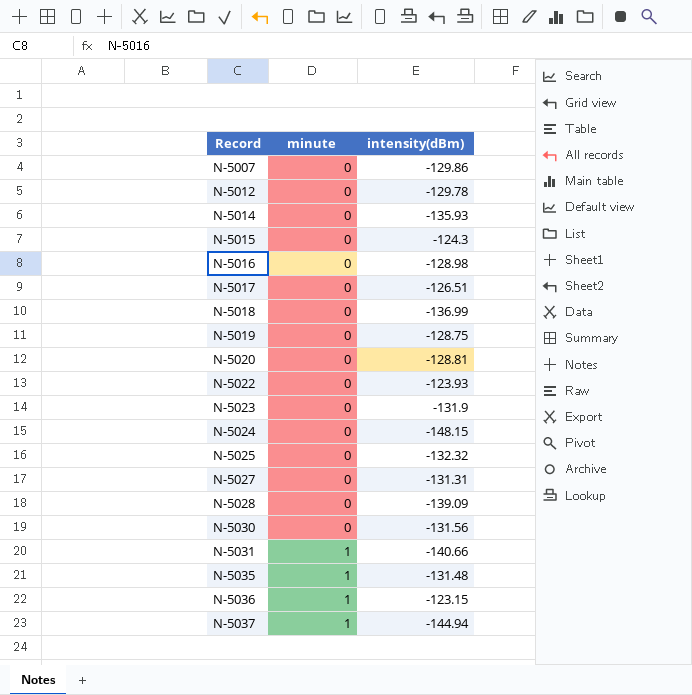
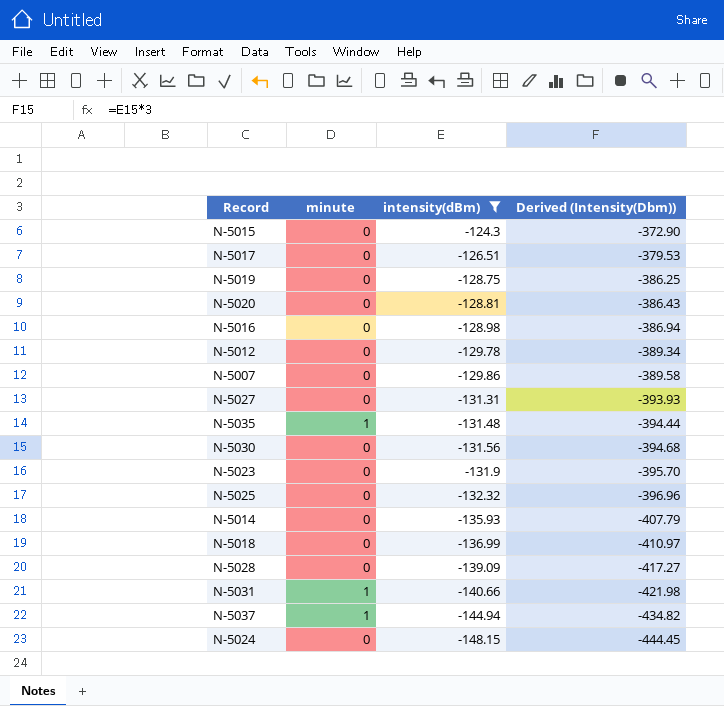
filter: none -> intensity(dBm) <= -124.3
row order: Record ascending -> intensity(dBm) descending
column Derived (Intensity(Dbm)) | formula: none -> [intensity(dBm)] * 3

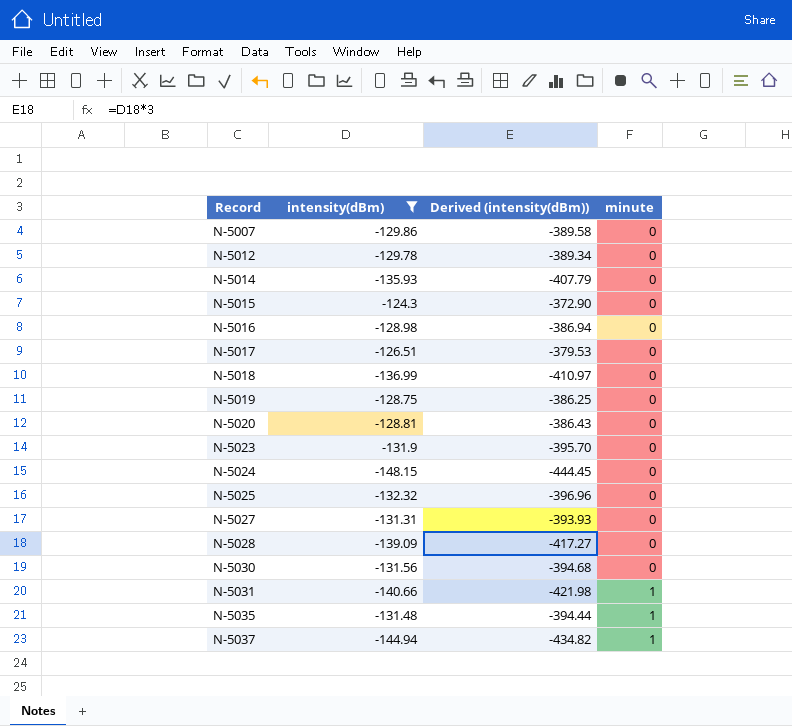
row order: intensity(dBm) descending -> Record ascending
column name: Derived (Intensity(Dbm)) -> Derived (intensity(dBm))
column minute | position: 2 -> 4

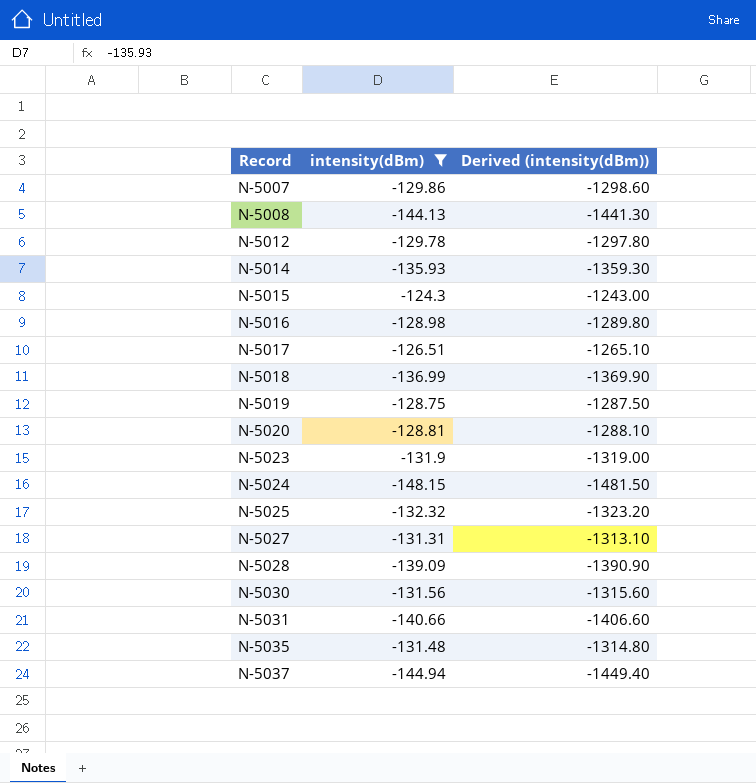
column minute | position: 4 -> none
column Derived (intensity(dBm)) | formula: [intensity(dBm)] * 3 -> [intensity(dBm)] * 10
row N-5008: none -> -144.13 | -1441.30

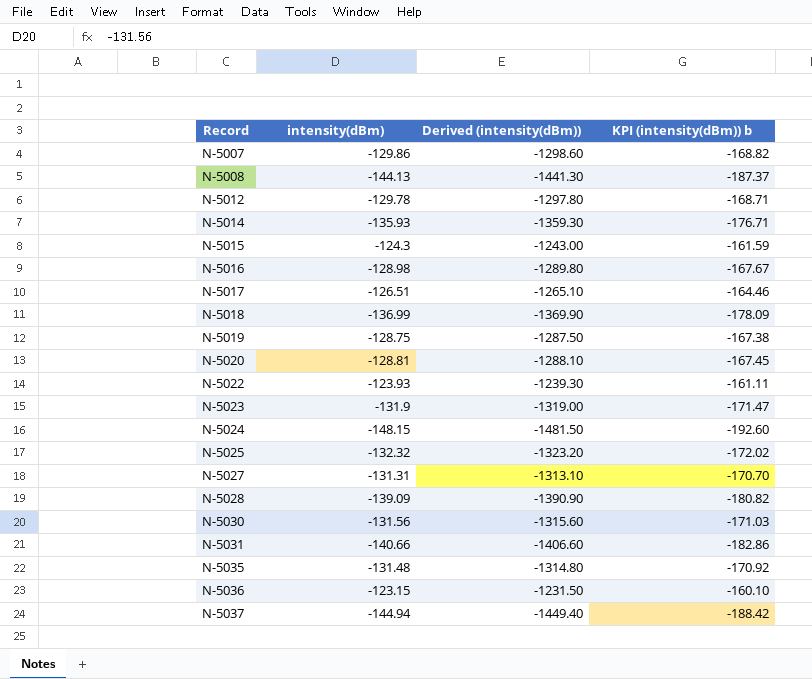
filter: intensity(dBm) <= -124.3 -> none
column KPI (intensity(dBm)) b | formula: none -> [intensity(dBm)] * 1.3

